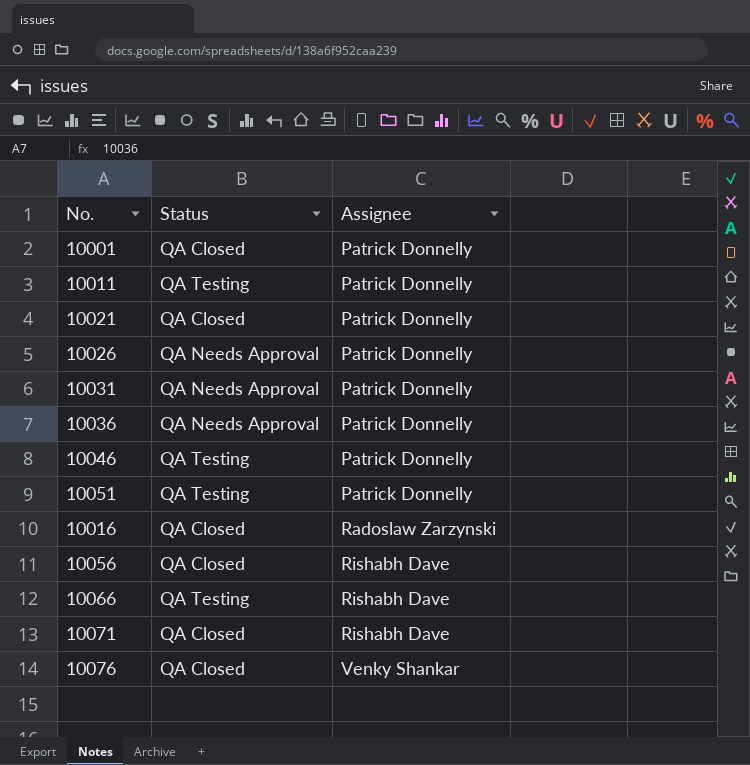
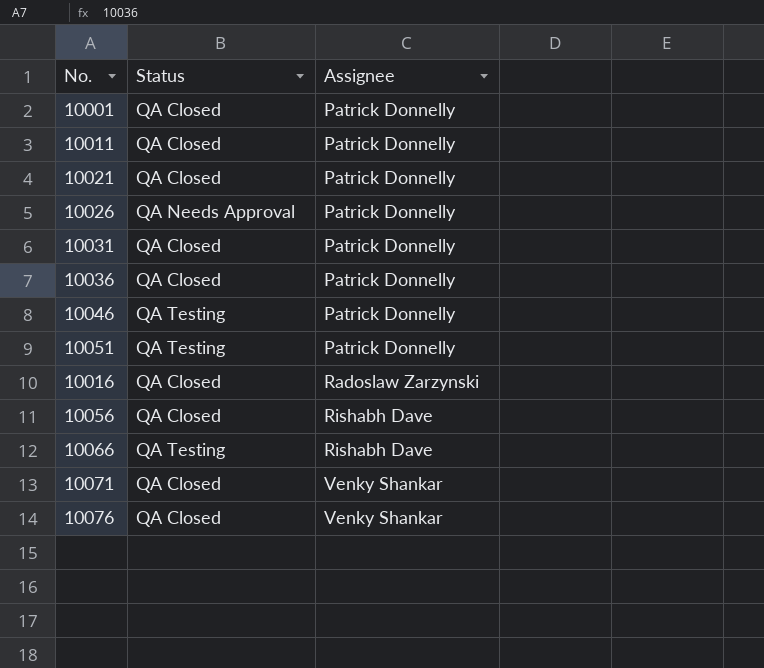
10011 | Status: QA Testing -> QA Closed
10031 | Status: QA Needs Approval -> QA Closed
10036 | Status: QA Needs Approval -> QA Closed
10071 | Assignee: Rishabh Dave -> Venky Shankar

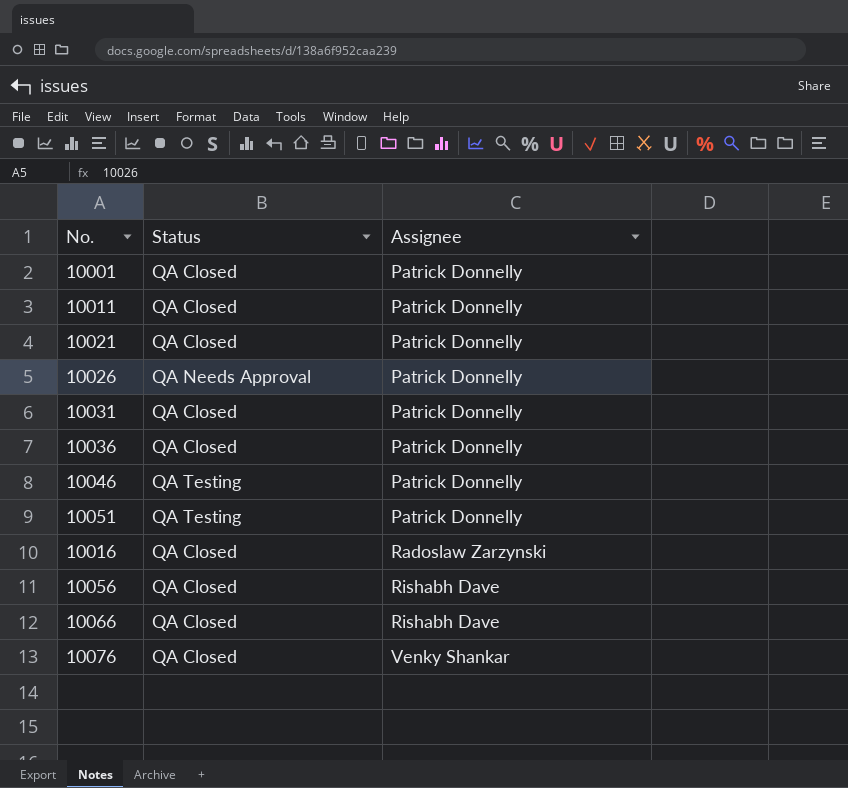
row 10071: QA Closed | Venky Shankar -> none
10066 | Status: QA Testing -> QA Closed

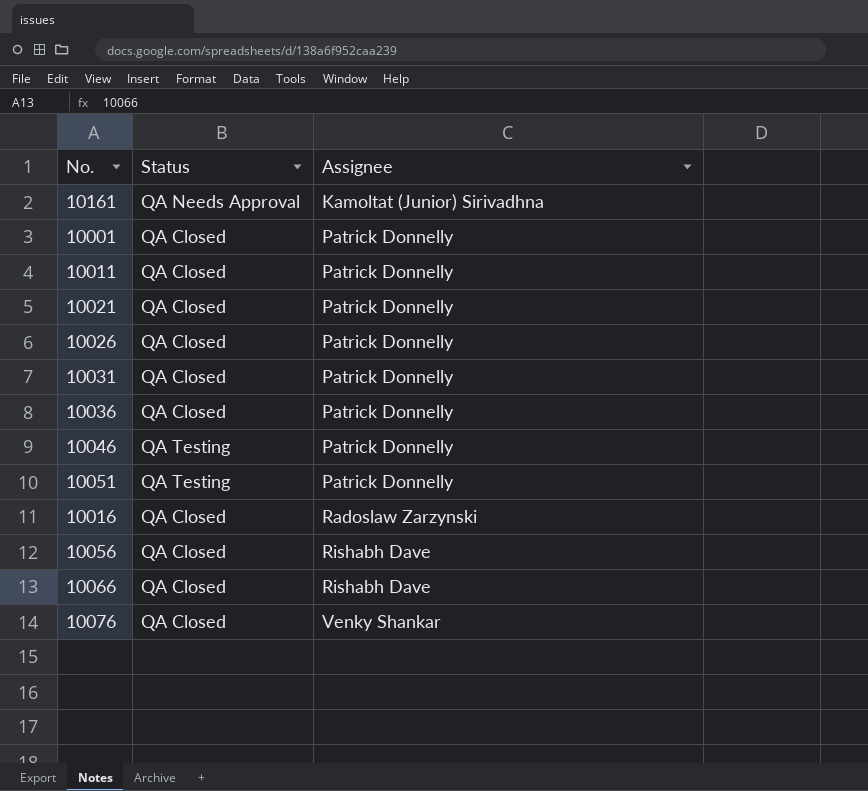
row 10161: none -> QA Needs Approval | Kamoltat (Junior) Sirivadhna
10026 | Status: QA Needs Approval -> QA Closed

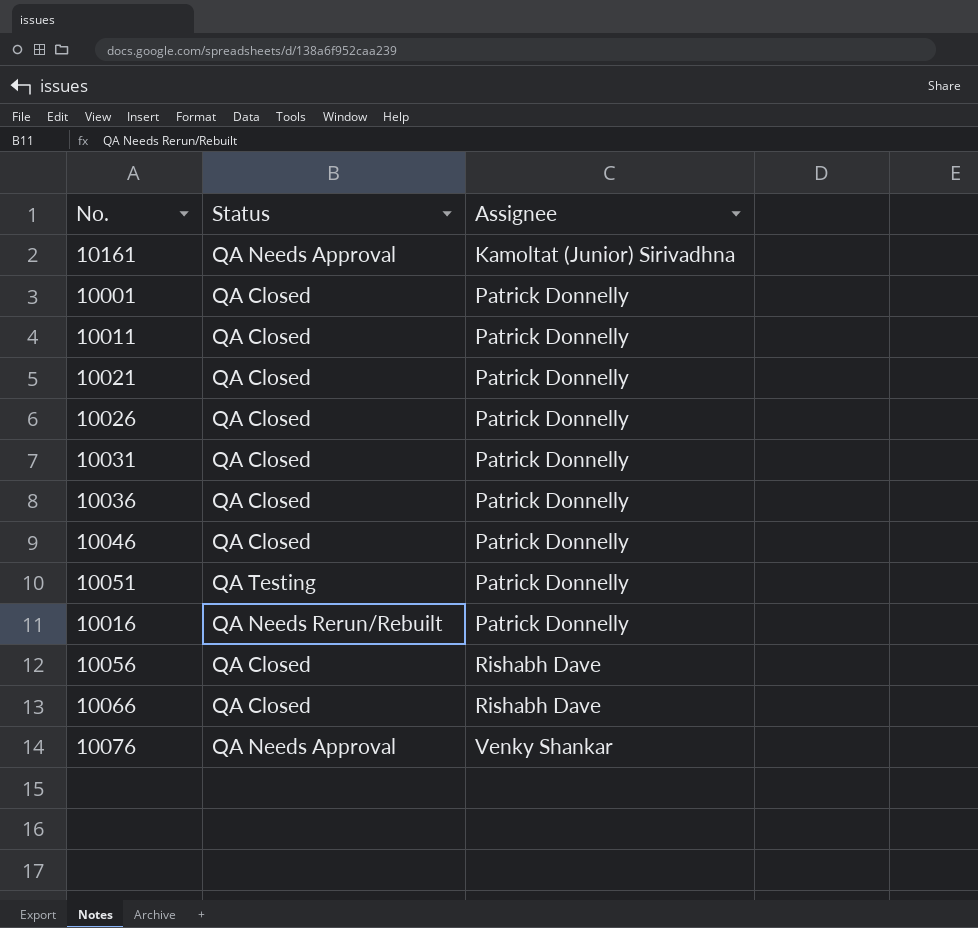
10046 | Status: QA Testing -> QA Closed
10016 | Status: QA Closed -> QA Needs Rerun/Rebuilt
10016 | Assignee: Radoslaw Zarzynski -> Patrick Donnelly
10076 | Status: QA Closed -> QA Needs Approval

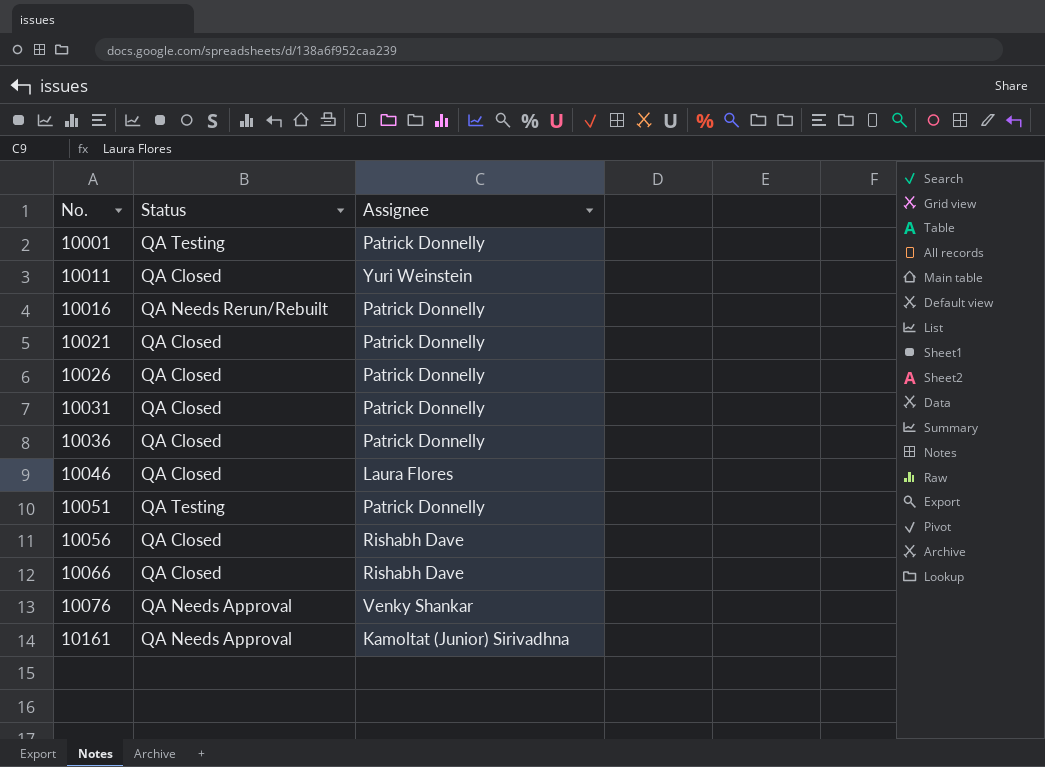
row order: Assignee ascending -> No. ascending
10001 | Status: QA Closed -> QA Testing
10011 | Assignee: Patrick Donnelly -> Yuri Weinstein
10046 | Assignee: Patrick Donnelly -> Laura Flores

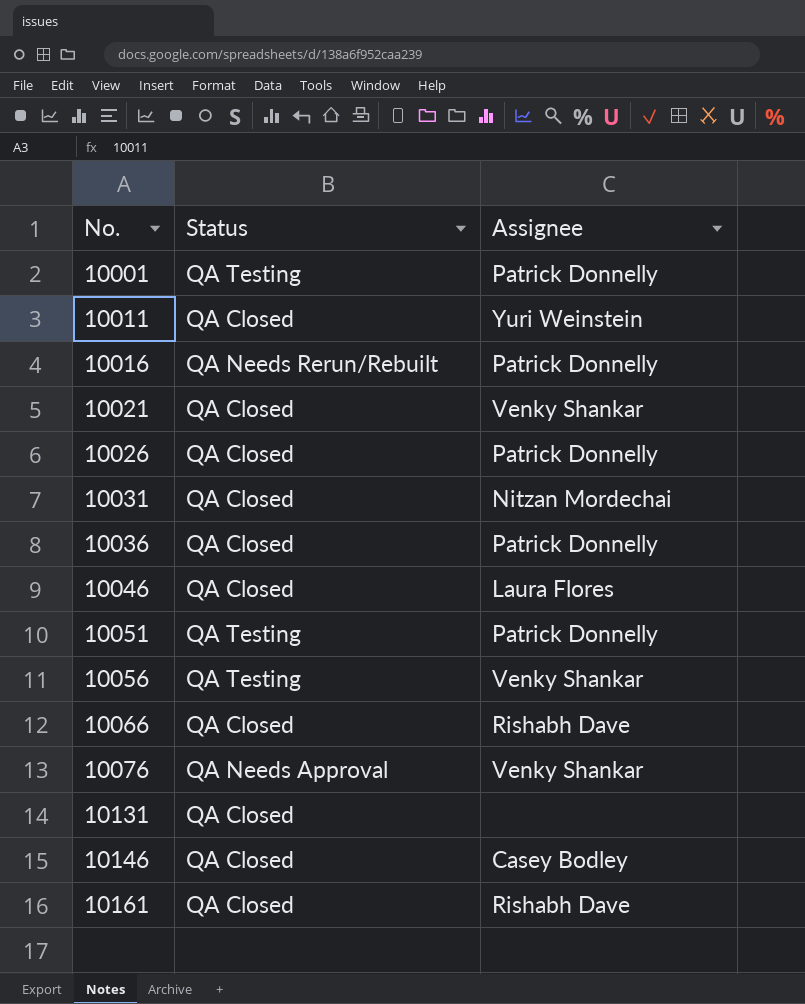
10021 | Assignee: Patrick Donnelly -> Venky Shankar
10031 | Assignee: Patrick Donnelly -> Nitzan Mordechai
10056 | Status: QA Closed -> QA Testing
10056 | Assignee: Rishabh Dave -> Venky Shankar
row 10131: none -> QA Closed | none
row 10146: none -> QA Closed | Casey Bodley
10161 | Status: QA Needs Approval -> QA Closed
10161 | Assignee: Kamoltat (Junior) Sirivadhna -> Rishabh Dave

